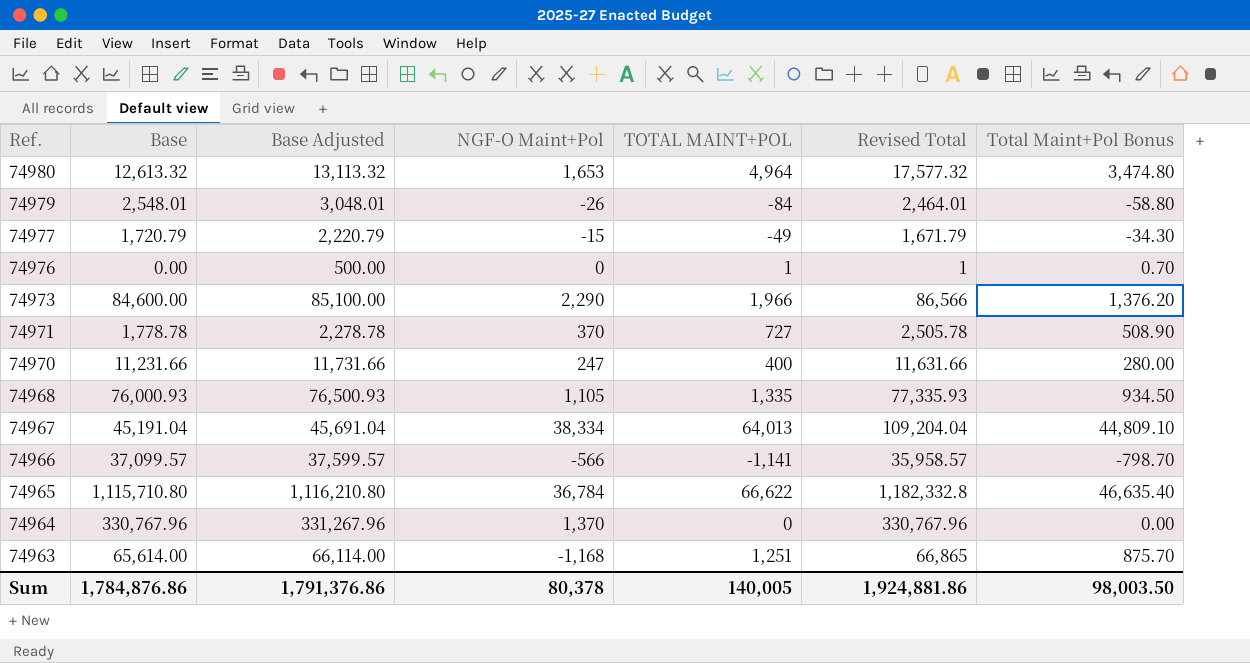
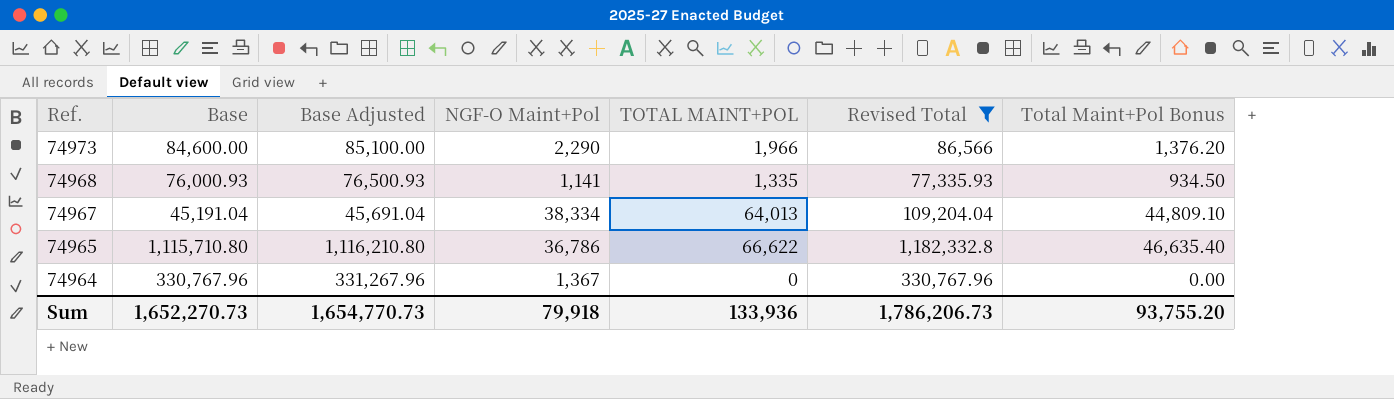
filter: none -> Revised Total >= 77,335.93
74968 | NGF-O Maint+Pol: 1,105 -> 1,141
74965 | NGF-O Maint+Pol: 36,784 -> 36,786
74964 | NGF-O Maint+Pol: 1,370 -> 1,367
Sum | Base: 1,784,876.86 -> 1,652,270.73
Sum | Base Adjusted: 1,791,376.86 -> 1,654,770.73
Sum | NGF-O Maint+Pol: 80,378 -> 79,918
Sum | TOTAL MAINT+POL: 140,005 -> 133,936
Sum | Revised Total: 1,924,881.86 -> 1,786,206.73
Sum | Total Maint+Pol Bonus: 98,003.50 -> 93,755.20

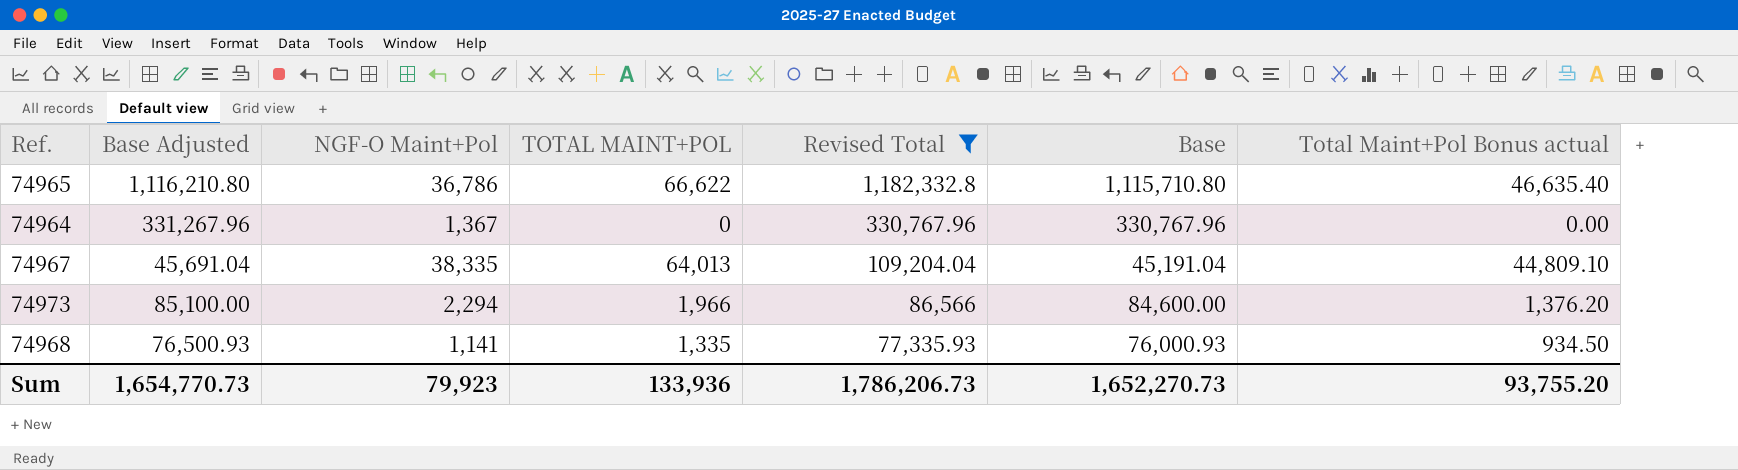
row order: Ref. descending -> Revised Total descending
column Base | position: 2 -> 6
column name: Total Maint+Pol Bonus -> Total Maint+Pol Bonus actual
74967 | NGF-O Maint+Pol: 38,334 -> 38,335
74973 | NGF-O Maint+Pol: 2,290 -> 2,294
Sum | NGF-O Maint+Pol: 79,918 -> 79,923

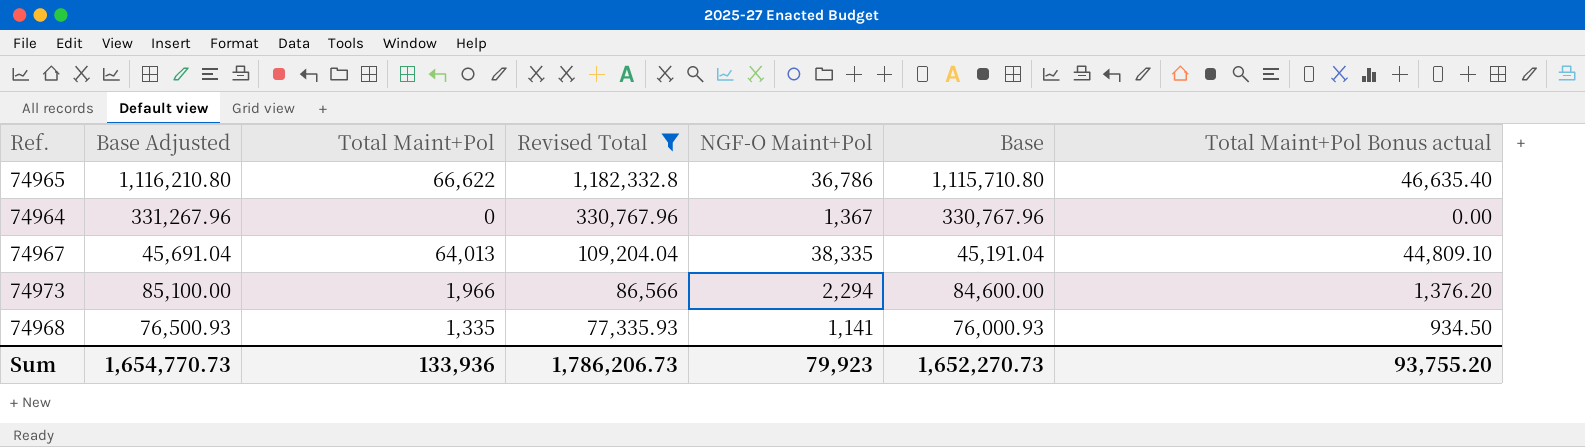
column name: TOTAL MAINT+POL -> Total Maint+Pol
column NGF-O Maint+Pol | position: 3 -> 5

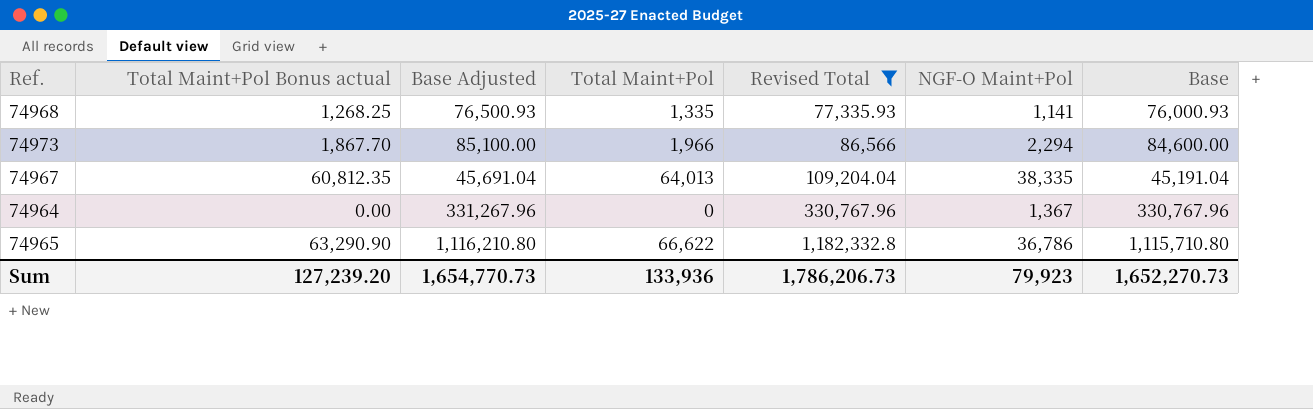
row order: Revised Total descending -> Revised Total ascending
column Total Maint+Pol Bonus actual | formula: [Total Maint+Pol] * 0.7 -> [Total Maint+Pol] * 0.95
column Total Maint+Pol Bonus actual | position: 7 -> 2
Sum | Total Maint+Pol Bonus actual: 93,755.20 -> 127,239.20

